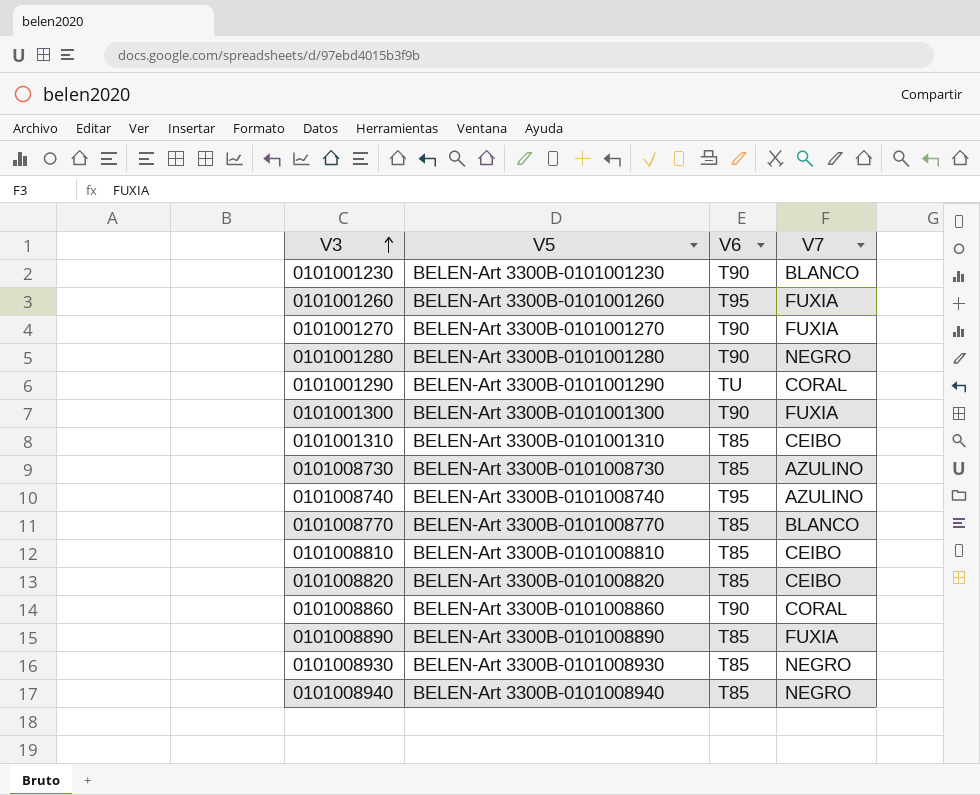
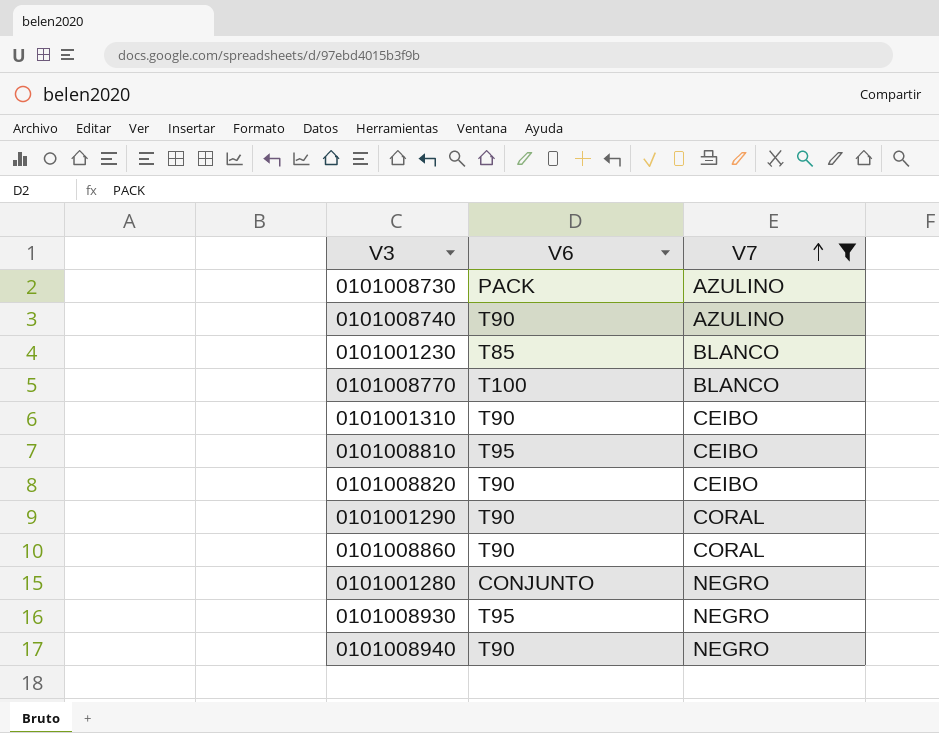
filter: none -> V7 != FUXIA
row order: V3 ascending -> V7 ascending
column V5 | position: 2 -> none
0101008730 | V6: T85 -> PACK
0101008740 | V6: T95 -> T90
0101001230 | V6: T90 -> T85
0101008770 | V6: T85 -> T100
0101001310 | V6: T85 -> T90
0101008810 | V6: T85 -> T95
0101008820 | V6: T85 -> T90
0101001290 | V6: TU -> T90
0101001280 | V6: T90 -> CONJUNTO
0101008930 | V6: T85 -> T95
0101008940 | V6: T85 -> T90

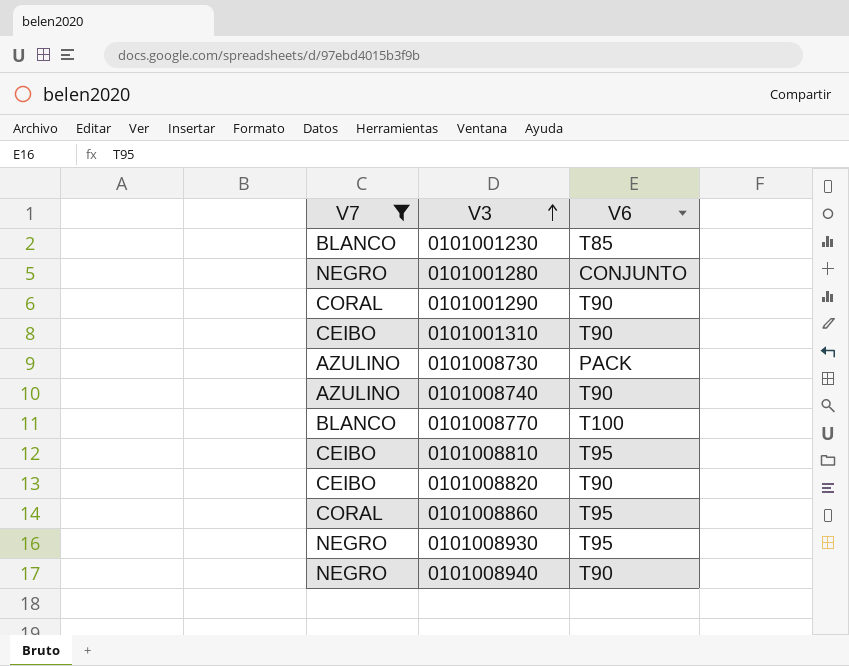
row order: V7 ascending -> V3 ascending
column V7 | position: 3 -> 1
0101008860 | V6: T90 -> T95

